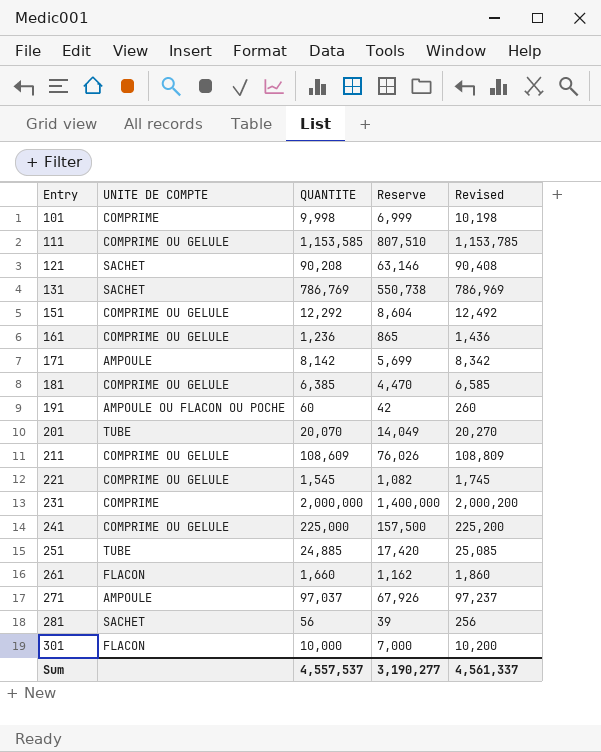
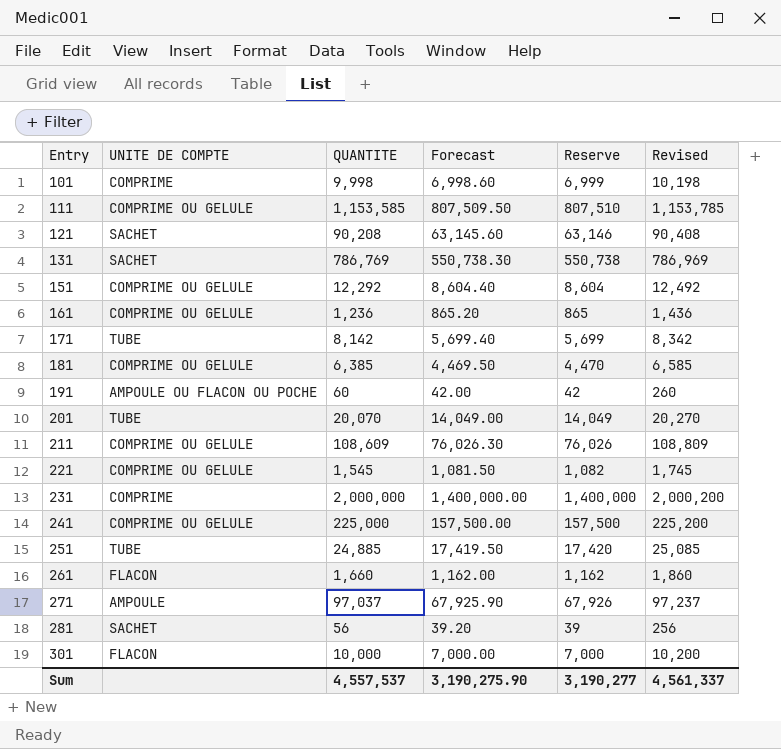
column Forecast | formula: none -> [QUANTITE] * 0.7
171 | UNITE DE COMPTE: AMPOULE -> TUBE

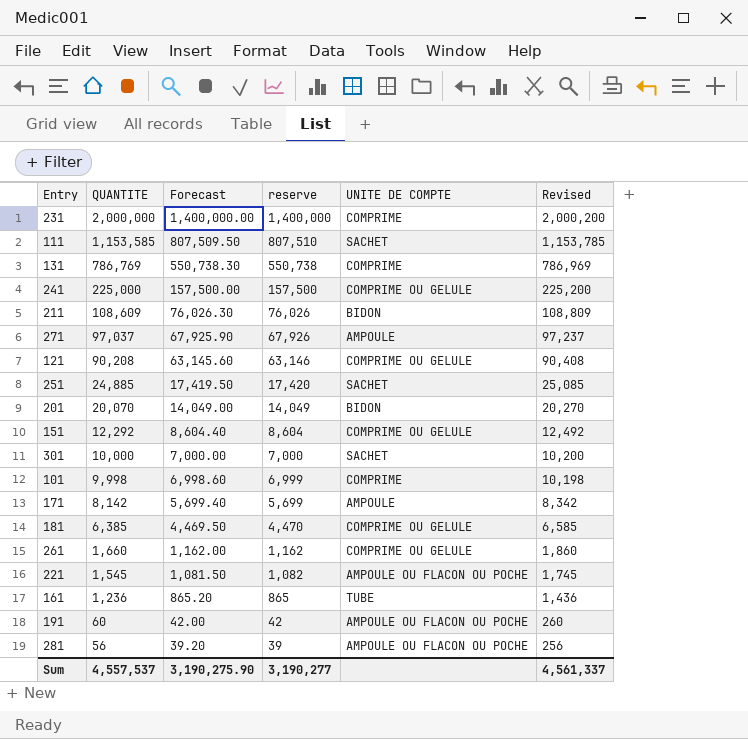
row order: Entry ascending -> QUANTITE descending
column name: Reserve -> reserve
column UNITE DE COMPTE | position: 2 -> 5
111 | UNITE DE COMPTE: COMPRIME OU GELULE -> SACHET
131 | UNITE DE COMPTE: SACHET -> COMPRIME
211 | UNITE DE COMPTE: COMPRIME OU GELULE -> BIDON
121 | UNITE DE COMPTE: SACHET -> COMPRIME OU GELULE
251 | UNITE DE COMPTE: TUBE -> SACHET
201 | UNITE DE COMPTE: TUBE -> BIDON
301 | UNITE DE COMPTE: FLACON -> SACHET
171 | UNITE DE COMPTE: TUBE -> AMPOULE
261 | UNITE DE COMPTE: FLACON -> COMPRIME OU GELULE
221 | UNITE DE COMPTE: COMPRIME OU GELULE -> AMPOULE OU FLACON OU POCHE
161 | UNITE DE COMPTE: COMPRIME OU GELULE -> TUBE
281 | UNITE DE COMPTE: SACHET -> AMPOULE OU FLACON OU POCHE

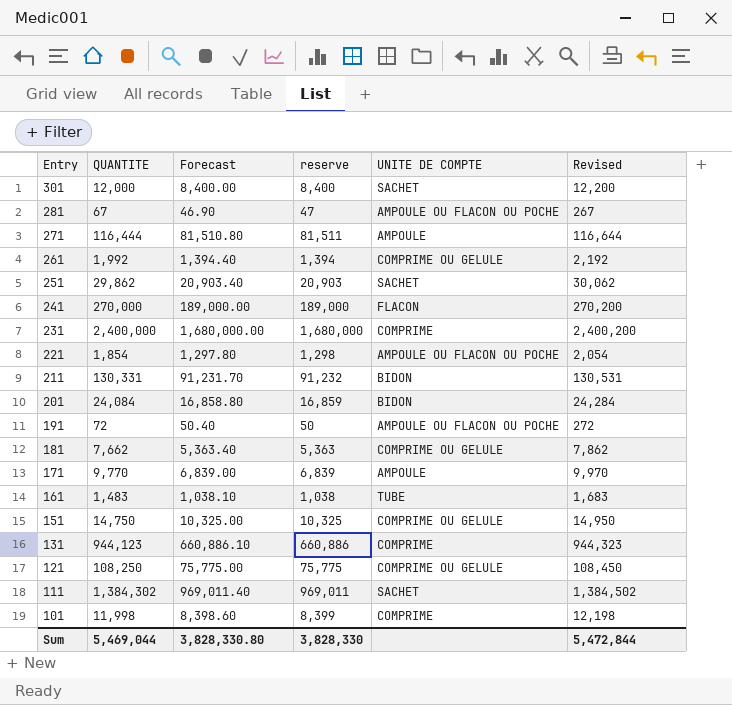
row order: QUANTITE descending -> Entry descending
301 | QUANTITE: 10,000 -> 12,000
301 | Forecast: 7,000.00 -> 8,400.00
301 | reserve: 7,000 -> 8,400
301 | Revised: 10,200 -> 12,200
281 | QUANTITE: 56 -> 67
281 | Forecast: 39.20 -> 46.90
281 | reserve: 39 -> 47
281 | Revised: 256 -> 267
271 | QUANTITE: 97,037 -> 116,444
271 | Forecast: 67,925.90 -> 81,510.80
271 | reserve: 67,926 -> 81,511
271 | Revised: 97,237 -> 116,644
261 | QUANTITE: 1,660 -> 1,992
261 | Forecast: 1,162.00 -> 1,394.40
261 | reserve: 1,162 -> 1,394
261 | Revised: 1,860 -> 2,192
251 | QUANTITE: 24,885 -> 29,862
251 | Forecast: 17,419.50 -> 20,903.40
251 | reserve: 17,420 -> 20,903
251 | Revised: 25,085 -> 30,062
241 | QUANTITE: 225,000 -> 270,000
241 | Forecast: 157,500.00 -> 189,000.00
241 | reserve: 157,500 -> 189,000
241 | UNITE DE COMPTE: COMPRIME OU GELULE -> FLACON
241 | Revised: 225,200 -> 270,200
231 | QUANTITE: 2,000,000 -> 2,400,000
231 | Forecast: 1,400,000.00 -> 1,680,000.00
231 | reserve: 1,400,000 -> 1,680,000
231 | Revised: 2,000,200 -> 2,400,200
221 | QUANTITE: 1,545 -> 1,854
221 | Forecast: 1,081.50 -> 1,297.80
221 | reserve: 1,082 -> 1,298
221 | Revised: 1,745 -> 2,054
211 | QUANTITE: 108,609 -> 130,331
211 | Forecast: 76,026.30 -> 91,231.70
211 | reserve: 76,026 -> 91,232
211 | Revised: 108,809 -> 130,531
201 | QUANTITE: 20,070 -> 24,084
201 | Forecast: 14,049.00 -> 16,858.80
201 | reserve: 14,049 -> 16,859
201 | Revised: 20,270 -> 24,284
191 | QUANTITE: 60 -> 72
191 | Forecast: 42.00 -> 50.40
191 | reserve: 42 -> 50
191 | Revised: 260 -> 272
181 | QUANTITE: 6,385 -> 7,662
181 | Forecast: 4,469.50 -> 5,363.40
181 | reserve: 4,470 -> 5,363
181 | Revised: 6,585 -> 7,862
171 | QUANTITE: 8,142 -> 9,770
171 | Forecast: 5,699.40 -> 6,839.00
171 | reserve: 5,699 -> 6,839
171 | Revised: 8,342 -> 9,970
161 | QUANTITE: 1,236 -> 1,483
161 | Forecast: 865.20 -> 1,038.10
161 | reserve: 865 -> 1,038
161 | Revised: 1,436 -> 1,683
151 | QUANTITE: 12,292 -> 14,750
151 | Forecast: 8,604.40 -> 10,325.00
151 | reserve: 8,604 -> 10,325
151 | Revised: 12,492 -> 14,950
131 | QUANTITE: 786,769 -> 944,123
131 | Forecast: 550,738.30 -> 660,886.10
131 | reserve: 550,738 -> 660,886
131 | Revised: 786,969 -> 944,323
121 | QUANTITE: 90,208 -> 108,250
121 | Forecast: 63,145.60 -> 75,775.00
121 | reserve: 63,146 -> 75,775
121 | Revised: 90,408 -> 108,450
111 | QUANTITE: 1,153,585 -> 1,384,302
111 | Forecast: 807,509.50 -> 969,011.40
111 | reserve: 807,510 -> 969,011
111 | Revised: 1,153,785 -> 1,384,502
101 | QUANTITE: 9,998 -> 11,998
101 | Forecast: 6,998.60 -> 8,398.60
101 | reserve: 6,999 -> 8,399
101 | Revised: 10,198 -> 12,198
Sum | QUANTITE: 4,557,537 -> 5,469,044
Sum | Forecast: 3,190,275.90 -> 3,828,330.80
Sum | reserve: 3,190,277 -> 3,828,330
Sum | Revised: 4,561,337 -> 5,472,844

